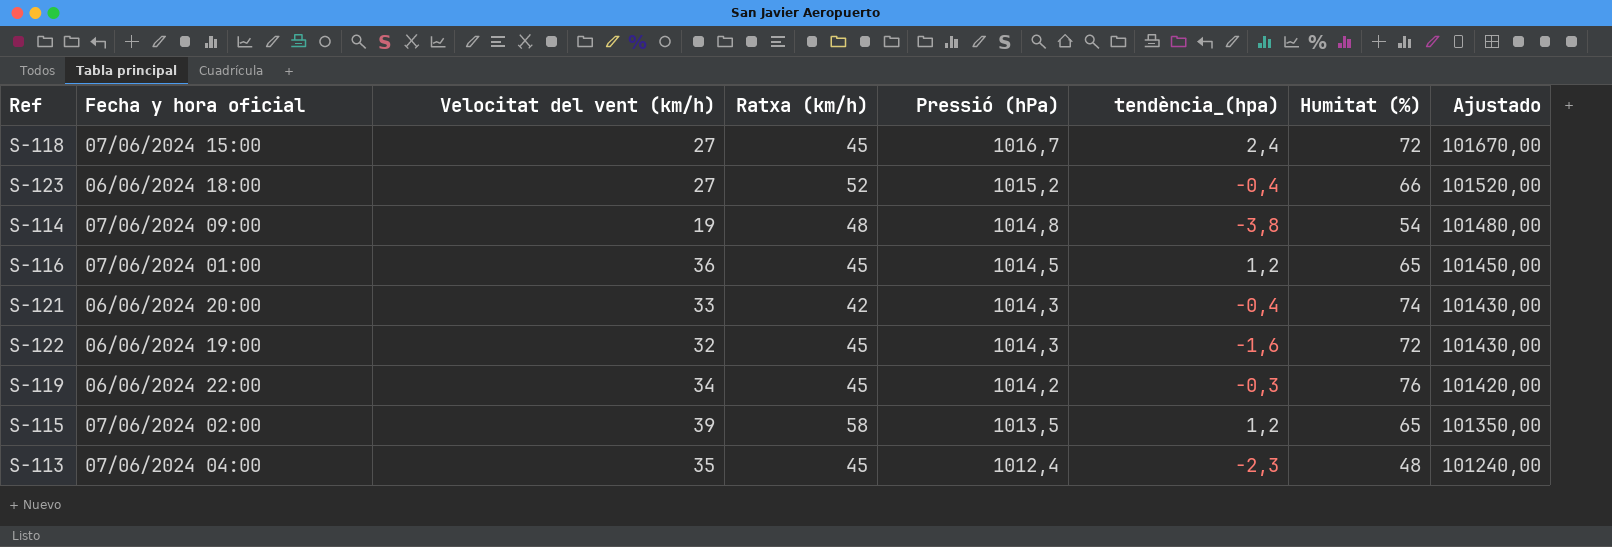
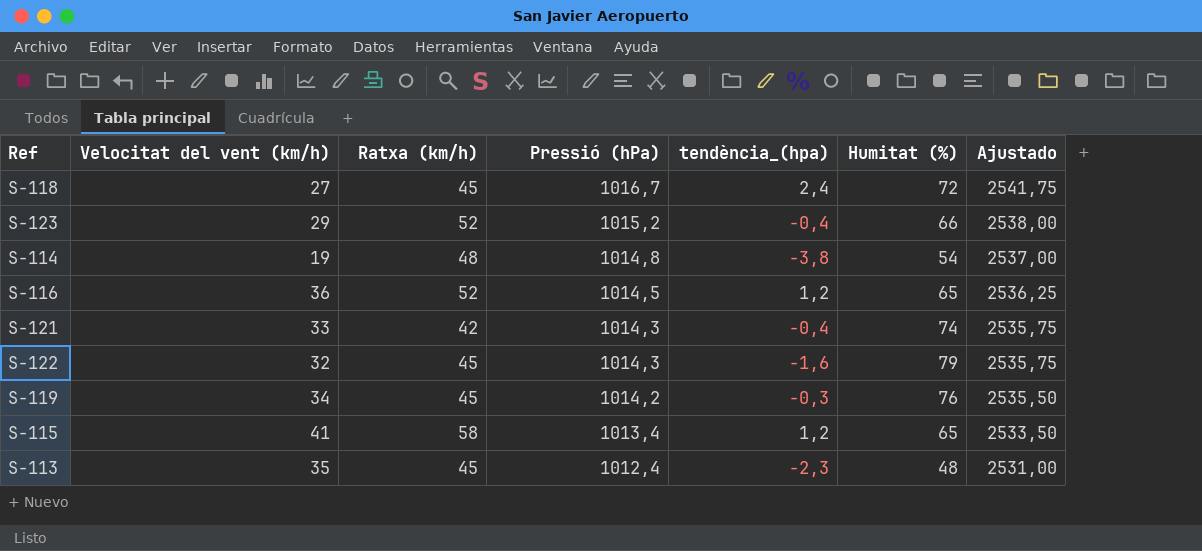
column Fecha y hora oficial | position: 2 -> none
column Ajustado | formula: [Pressió (hPa)] * 100 -> [Pressió (hPa)] * 2,5
S-123 | Velocitat del vent (km/h): 27 -> 29
S-116 | Ratxa (km/h): 45 -> 52
S-122 | Humitat (%): 72 -> 79
S-115 | Velocitat del vent (km/h): 39 -> 41
S-115 | Pressió (hPa): 1013,5 -> 1013,4

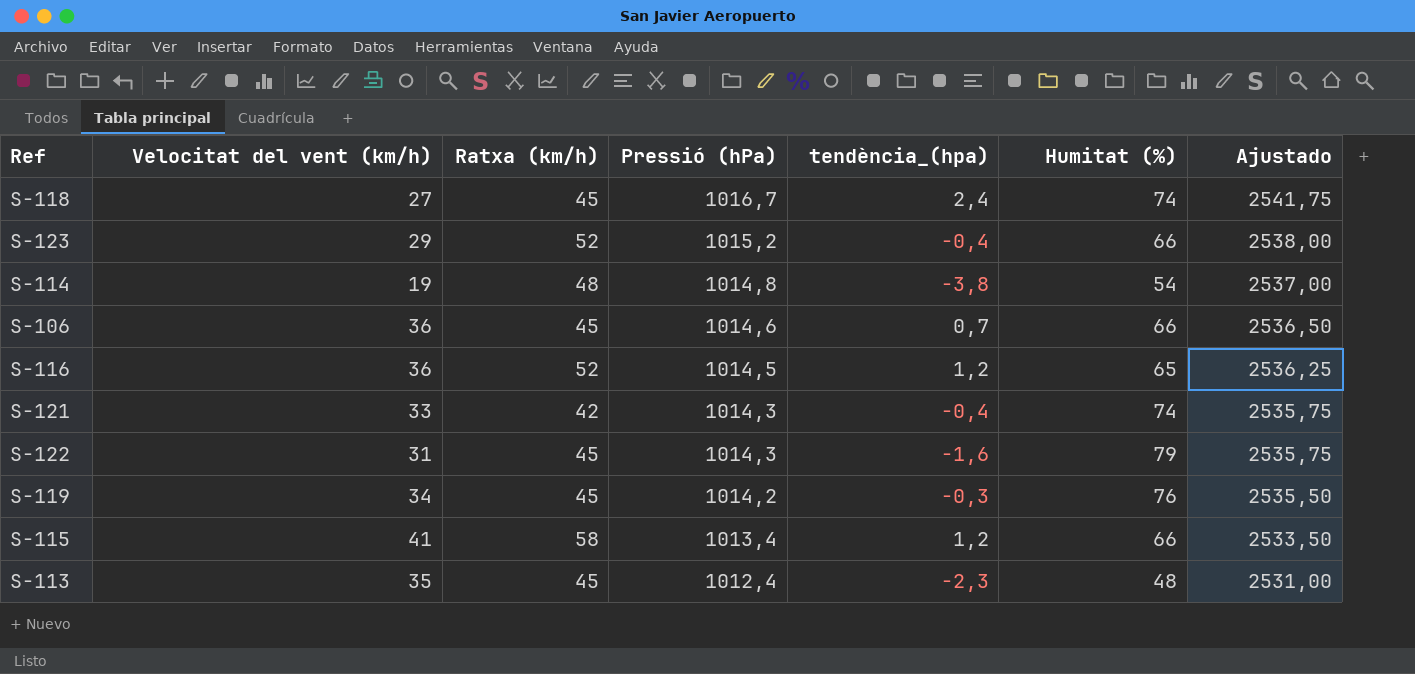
S-118 | Humitat (%): 72 -> 74
row S-106: none -> 36 | 45 | 1014,6 | 0,7 | 66 | 2536,50
S-122 | Velocitat del vent (km/h): 32 -> 31
S-115 | Humitat (%): 65 -> 66

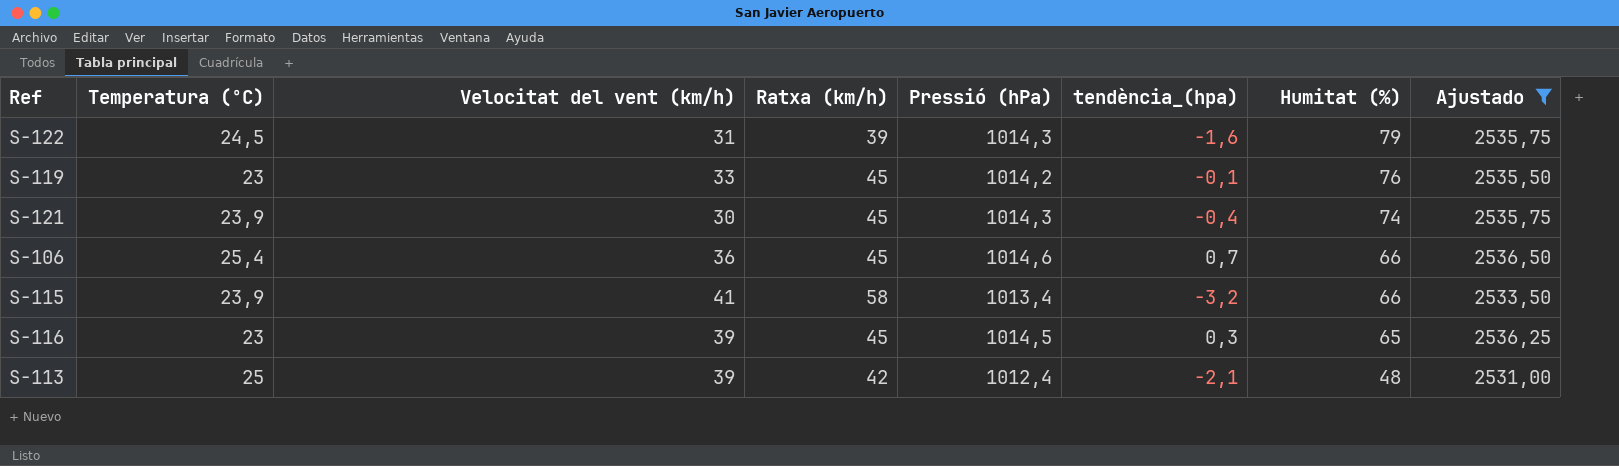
filter: none -> Ajustado <= 2536,50
row order: Pressió (hPa) descending -> Humitat (%) descending
column Temperatura (ºC) | position: none -> 2
S-122 | Ratxa (km/h): 45 -> 39
S-119 | Velocitat del vent (km/h): 34 -> 33
S-119 | tendència_(hpa): -0,3 -> -0,1
S-121 | Velocitat del vent (km/h): 33 -> 30
S-121 | Ratxa (km/h): 42 -> 45
S-115 | tendència_(hpa): 1,2 -> -3,2
S-116 | Velocitat del vent (km/h): 36 -> 39
S-116 | Ratxa (km/h): 52 -> 45
S-116 | tendència_(hpa): 1,2 -> 0,3
S-113 | Velocitat del vent (km/h): 35 -> 39
S-113 | Ratxa (km/h): 45 -> 42
S-113 | tendència_(hpa): -2,3 -> -2,1

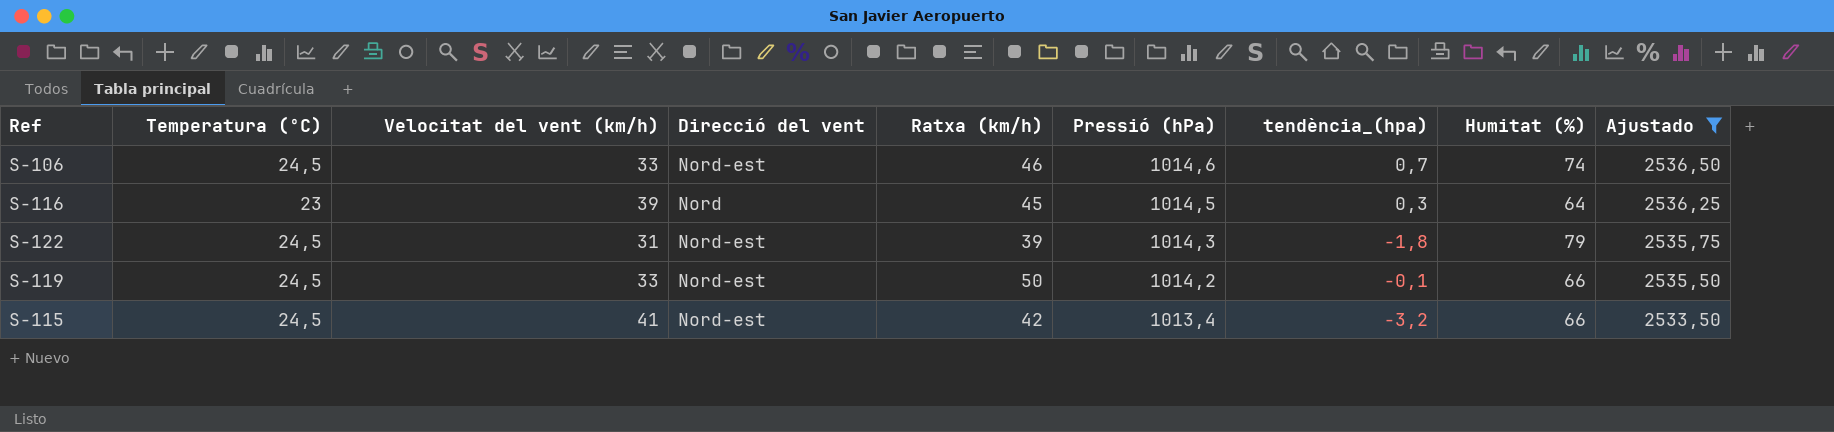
row order: Humitat (%) descending -> Pressió (hPa) descending
column Direcció del vent | position: none -> 4
row S-121: 23,9 | 30 | 45 | 1014,3 | -0,4 | 74 | 2535,75 -> none
row S-113: 25 | 39 | 42 | 1012,4 | -2,1 | 48 | 2531,00 -> none
S-106 | Temperatura (ºC): 25,4 -> 24,5
S-106 | Velocitat del vent (km/h): 36 -> 33
S-106 | Ratxa (km/h): 45 -> 46
S-106 | Humitat (%): 66 -> 74
S-116 | Humitat (%): 65 -> 64
S-122 | tendència_(hpa): -1,6 -> -1,8
S-119 | Temperatura (ºC): 23 -> 24,5
S-119 | Ratxa (km/h): 45 -> 50
S-119 | Humitat (%): 76 -> 66
S-115 | Temperatura (ºC): 23,9 -> 24,5
S-115 | Ratxa (km/h): 58 -> 42

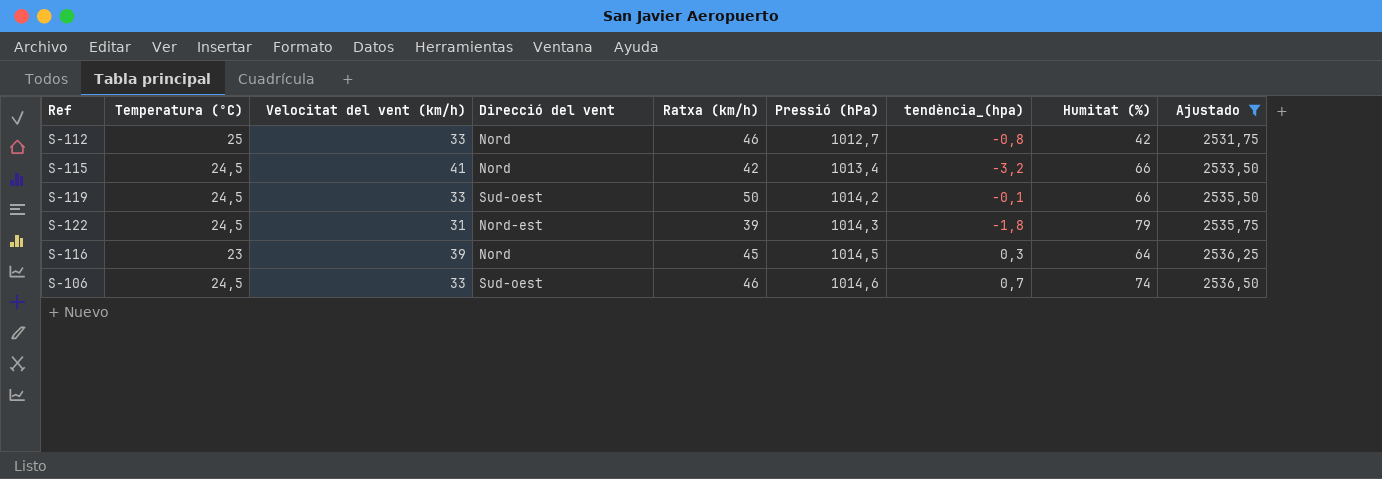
row order: Pressió (hPa) descending -> Pressió (hPa) ascending
row S-112: none -> 25 | 33 | Nord | 46 | 1012,7 | -0,8 | 42 | 2531,75
S-115 | Direcció del vent: Nord-est -> Nord
S-119 | Direcció del vent: Nord-est -> Sud-oest
S-106 | Direcció del vent: Nord-est -> Sud-oest

